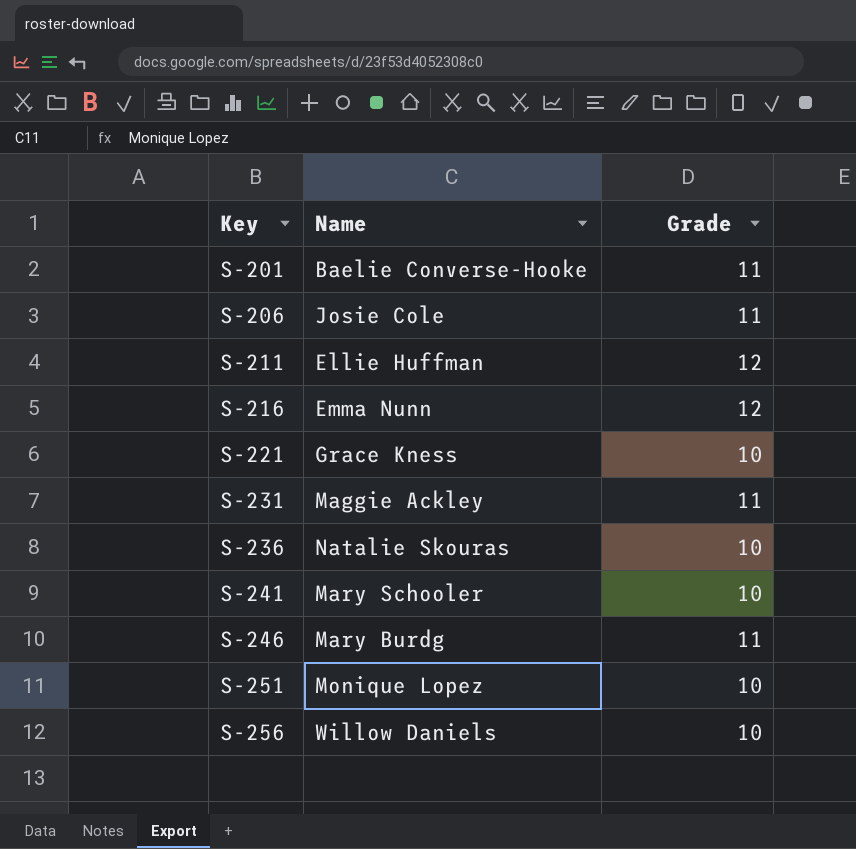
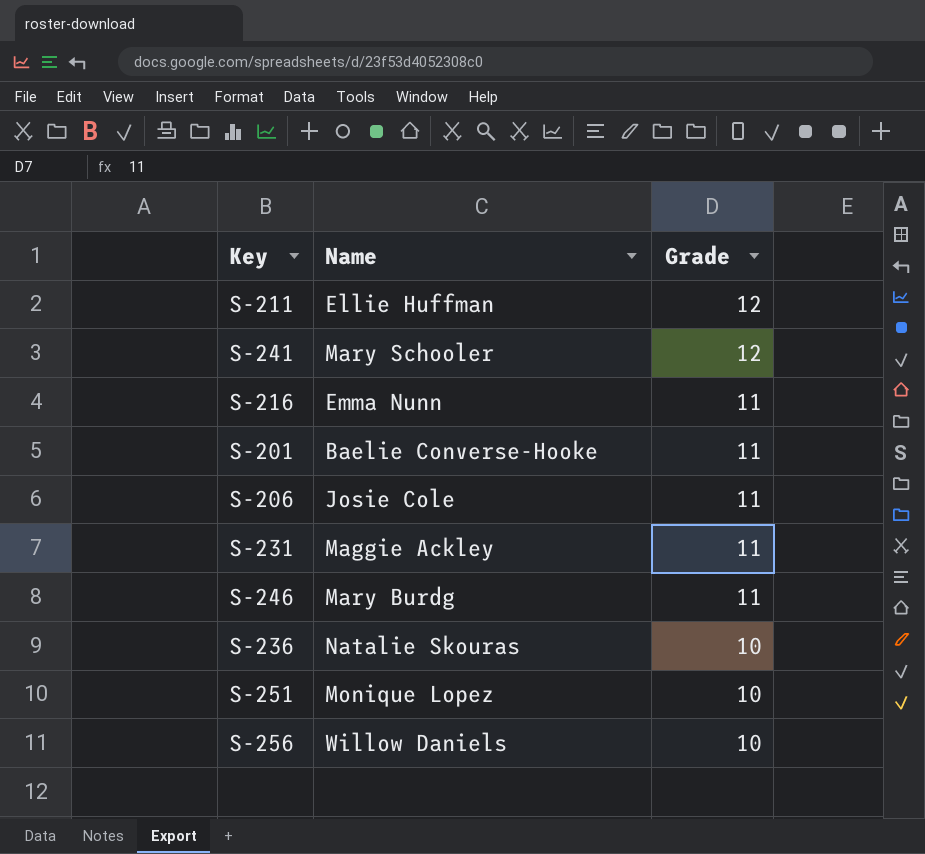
row order: Key ascending -> Grade descending
row S-221: Grace Kness | 10 -> none
S-241 | Grade: 10 -> 12
S-216 | Grade: 12 -> 11

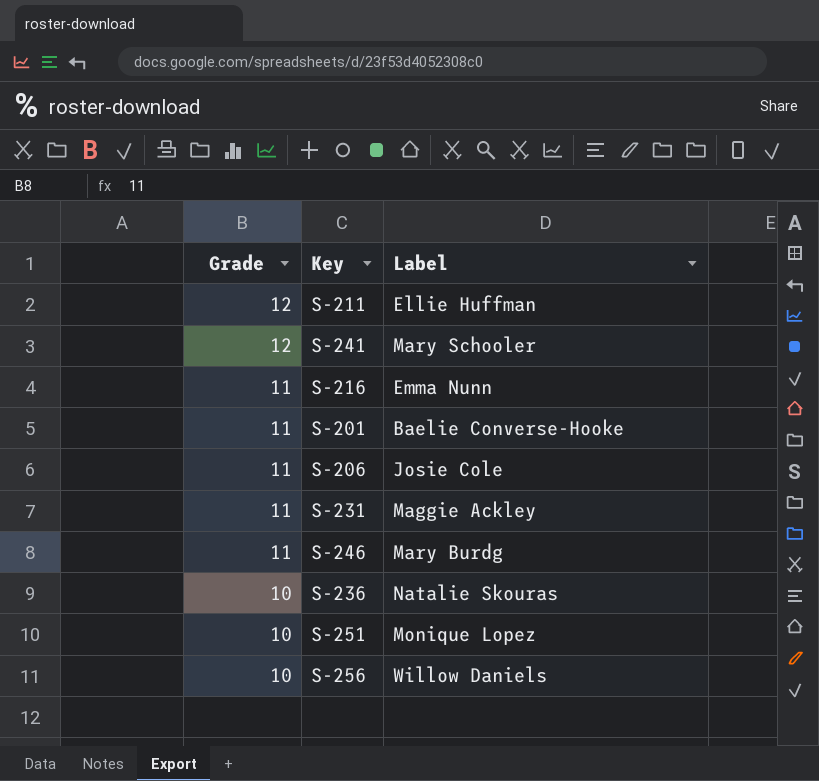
column Grade | position: 3 -> 1
column name: Name -> Label

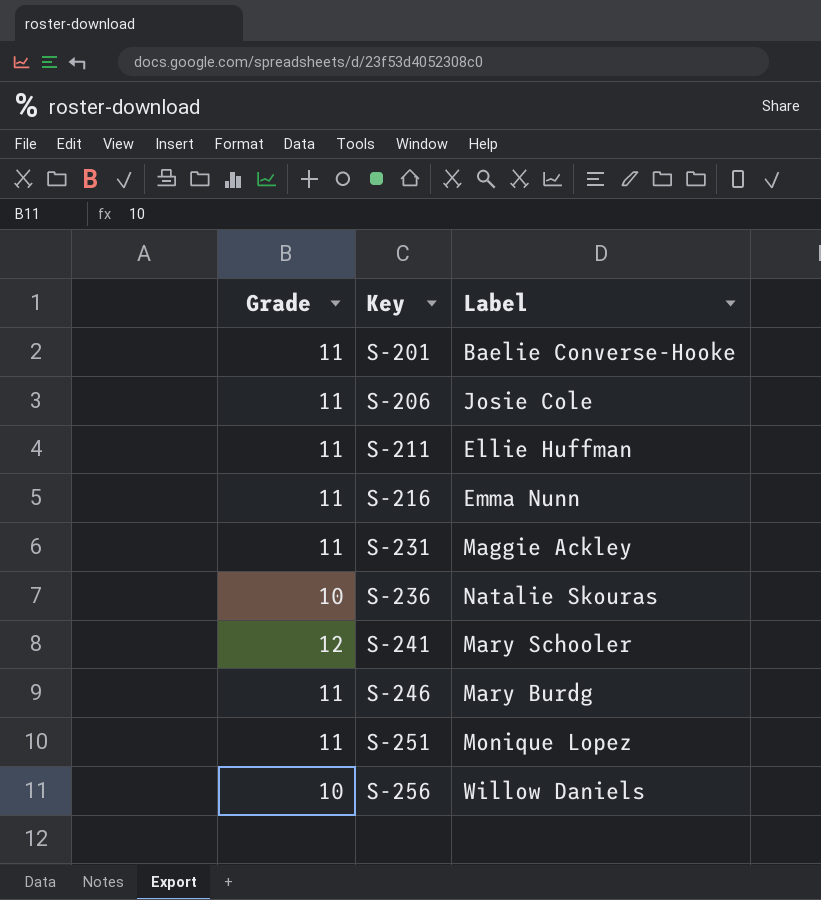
row order: Grade descending -> Key ascending
S-211 | Grade: 12 -> 11
S-251 | Grade: 10 -> 11

